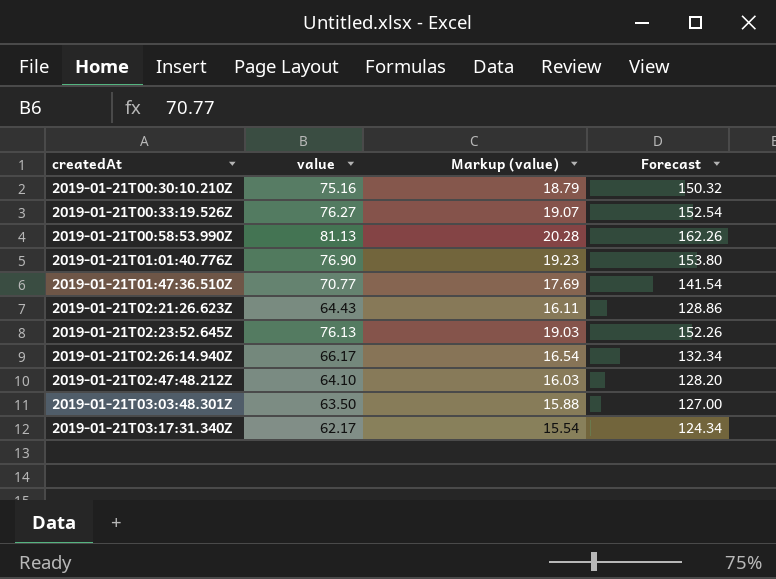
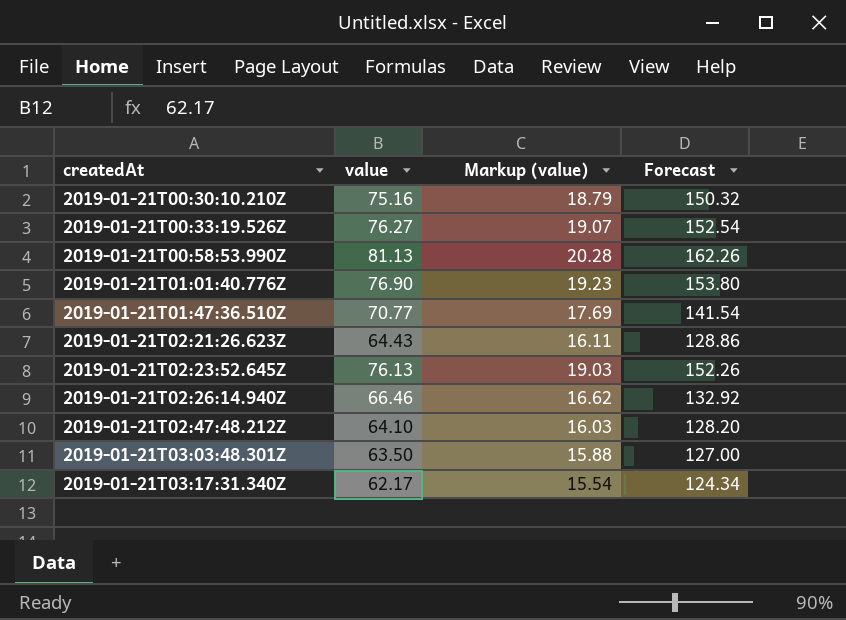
2019-01-21T02:26:14.940Z | value: 66.17 -> 66.46
2019-01-21T02:26:14.940Z | Markup (value): 16.54 -> 16.62
2019-01-21T02:26:14.940Z | Forecast: 132.34 -> 132.92

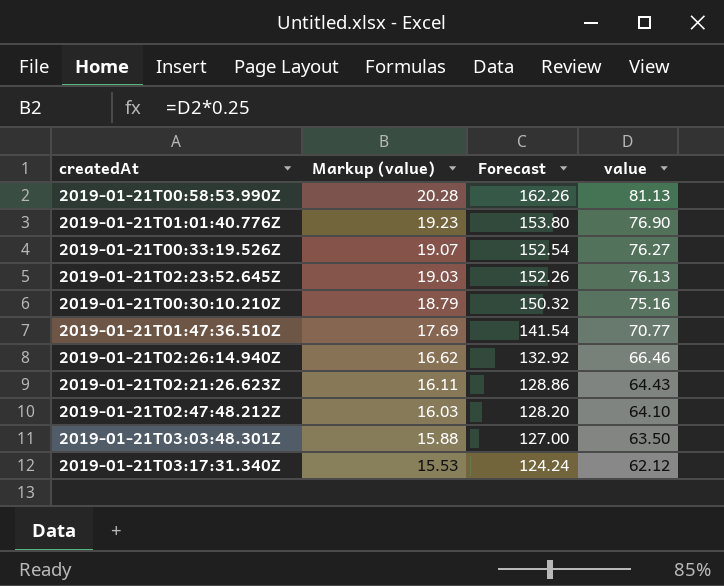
row order: createdAt ascending -> Markup (value) descending
column value | position: 2 -> 4
2019-01-21T03:17:31.340Z | Markup (value): 15.54 -> 15.53
2019-01-21T03:17:31.340Z | Forecast: 124.34 -> 124.24
2019-01-21T03:17:31.340Z | value: 62.17 -> 62.12

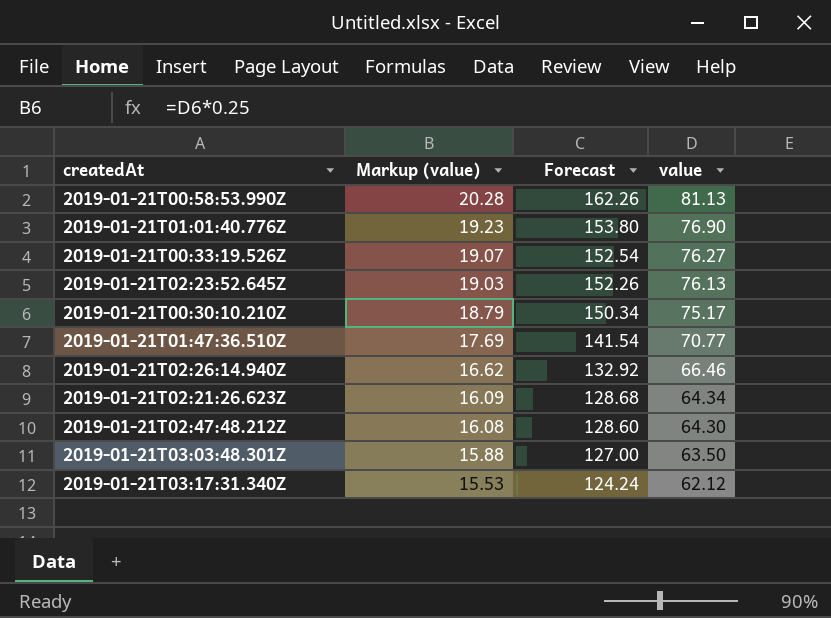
2019-01-21T00:30:10.210Z | Forecast: 150.32 -> 150.34
2019-01-21T00:30:10.210Z | value: 75.16 -> 75.17
2019-01-21T02:21:26.623Z | Markup (value): 16.11 -> 16.09
2019-01-21T02:21:26.623Z | Forecast: 128.86 -> 128.68
2019-01-21T02:21:26.623Z | value: 64.43 -> 64.34
2019-01-21T02:47:48.212Z | Markup (value): 16.03 -> 16.08
2019-01-21T02:47:48.212Z | Forecast: 128.20 -> 128.60
2019-01-21T02:47:48.212Z | value: 64.10 -> 64.30

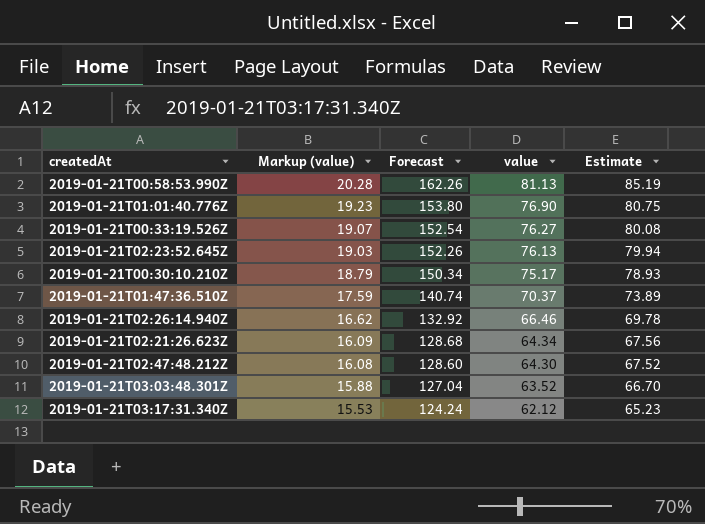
column Estimate | formula: none -> [value] * 1.05
2019-01-21T01:47:36.510Z | Markup (value): 17.69 -> 17.59
2019-01-21T01:47:36.510Z | Forecast: 141.54 -> 140.74
2019-01-21T01:47:36.510Z | value: 70.77 -> 70.37
2019-01-21T03:03:48.301Z | Forecast: 127.00 -> 127.04
2019-01-21T03:03:48.301Z | value: 63.50 -> 63.52

